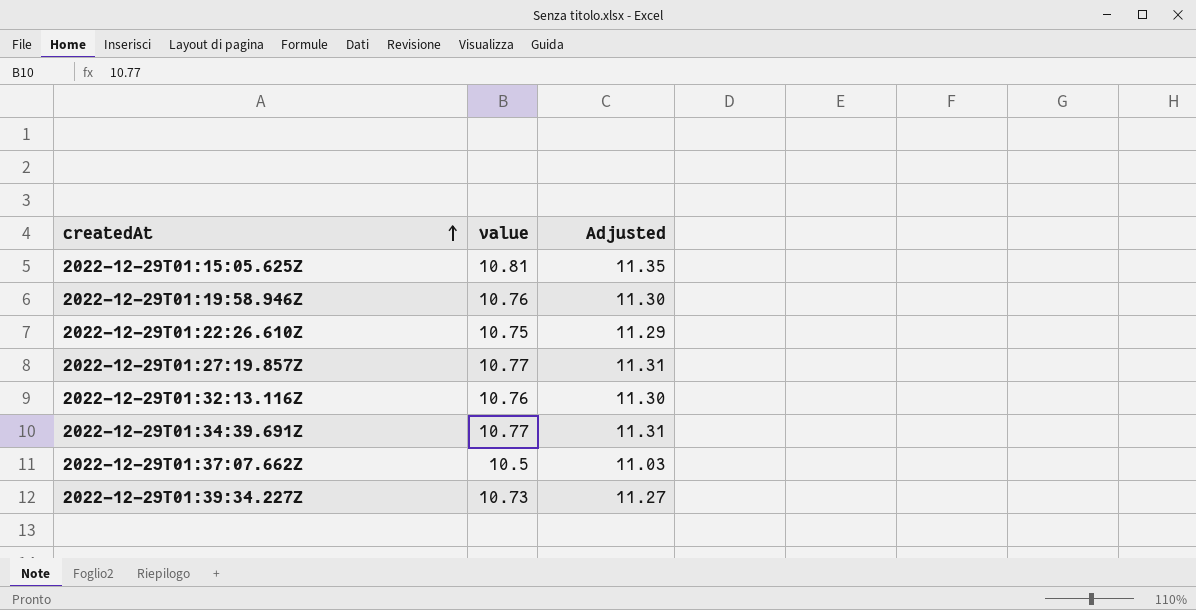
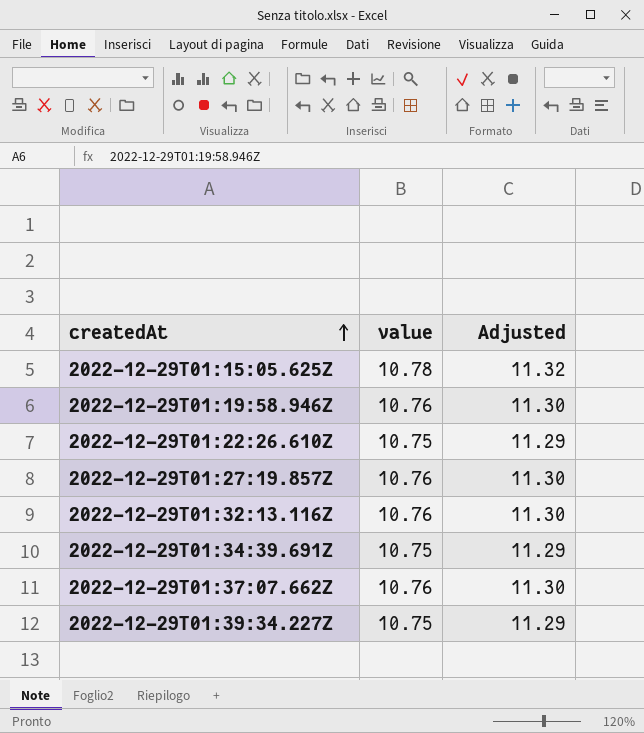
2022-12-29T01:15:05.625Z | value: 10.81 -> 10.78
2022-12-29T01:15:05.625Z | Adjusted: 11.35 -> 11.32
2022-12-29T01:27:19.857Z | value: 10.77 -> 10.76
2022-12-29T01:27:19.857Z | Adjusted: 11.31 -> 11.30
2022-12-29T01:34:39.691Z | value: 10.77 -> 10.75
2022-12-29T01:34:39.691Z | Adjusted: 11.31 -> 11.29
2022-12-29T01:37:07.662Z | value: 10.5 -> 10.76
2022-12-29T01:37:07.662Z | Adjusted: 11.03 -> 11.30
2022-12-29T01:39:34.227Z | value: 10.73 -> 10.75
2022-12-29T01:39:34.227Z | Adjusted: 11.27 -> 11.29

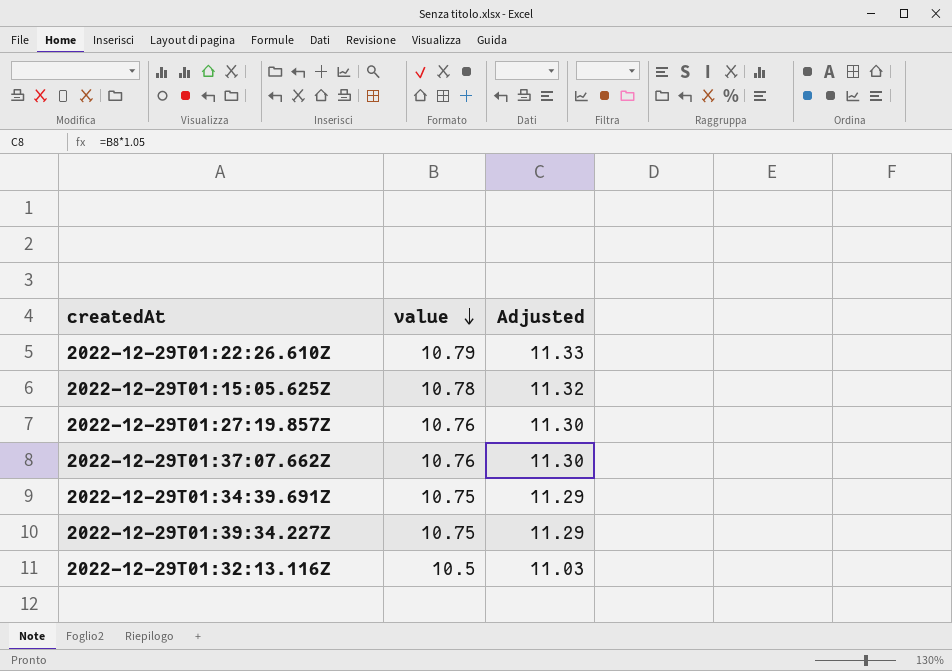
row order: createdAt ascending -> value descending
row 2022-12-29T01:19:58.946Z: 10.76 | 11.30 -> none
2022-12-29T01:22:26.610Z | value: 10.75 -> 10.79
2022-12-29T01:22:26.610Z | Adjusted: 11.29 -> 11.33
2022-12-29T01:32:13.116Z | value: 10.76 -> 10.5
2022-12-29T01:32:13.116Z | Adjusted: 11.30 -> 11.03

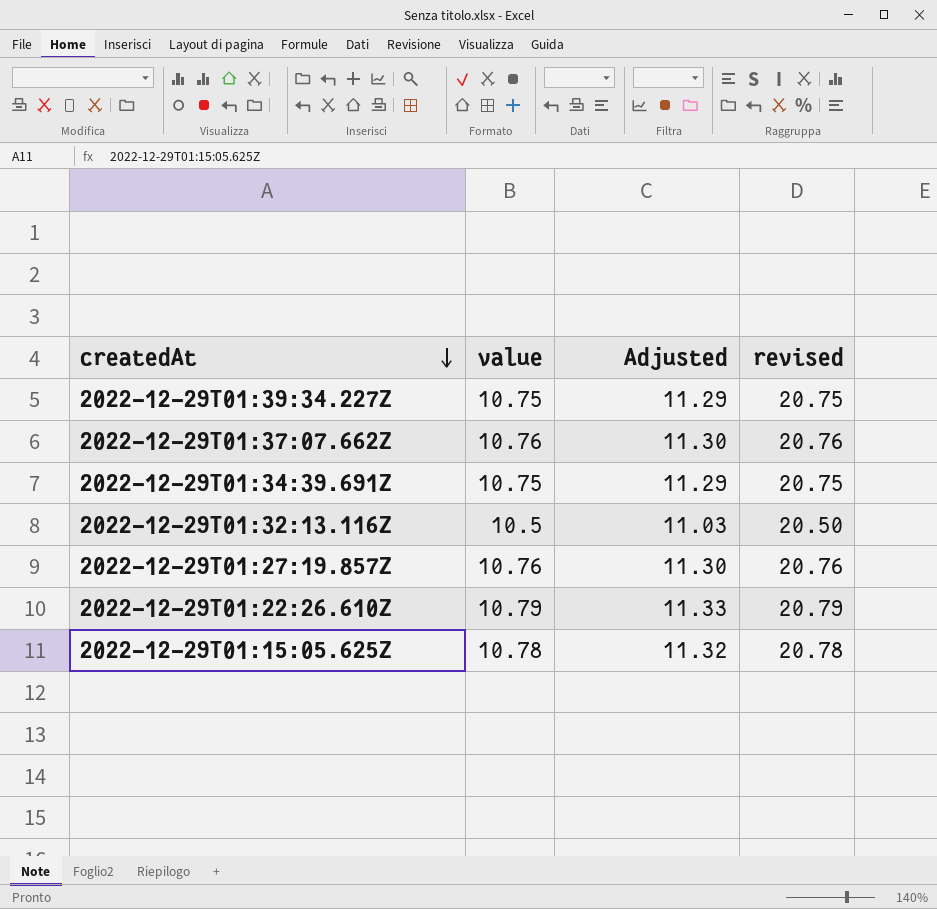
row order: value descending -> createdAt descending
column revised | formula: none -> [value] + 10

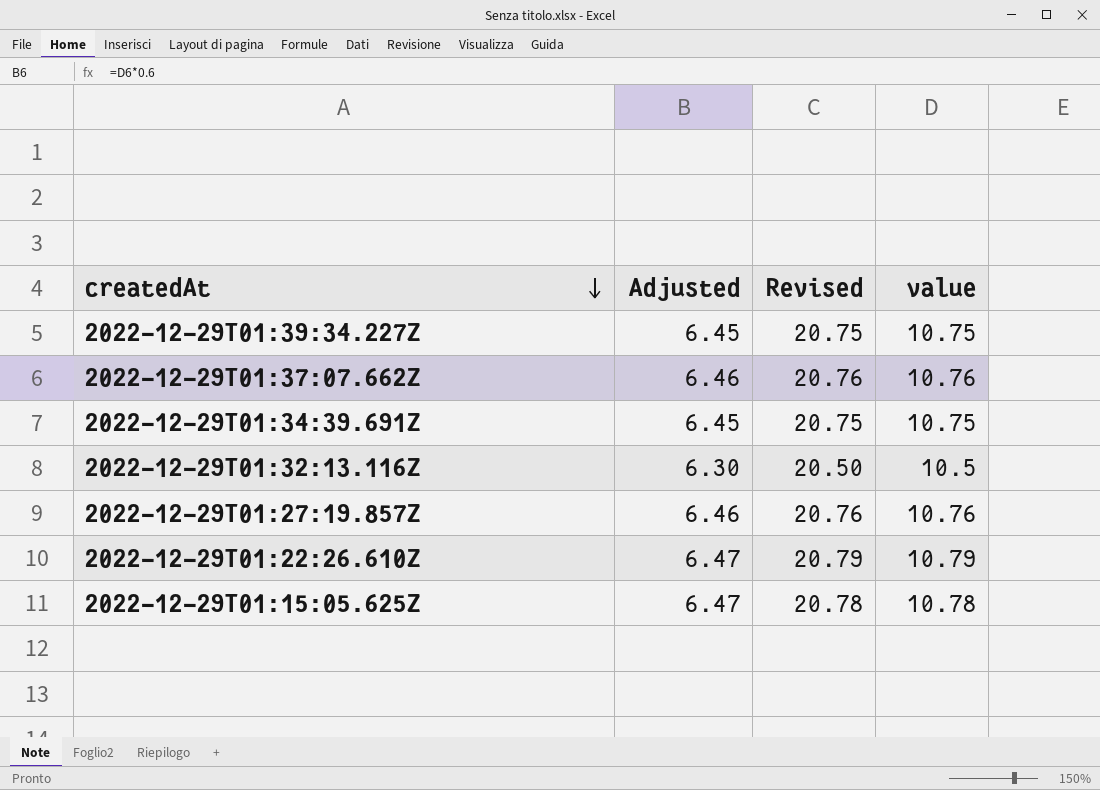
column Adjusted | formula: [value] * 1.05 -> [value] * 0.6
column name: revised -> Revised
column value | position: 2 -> 4

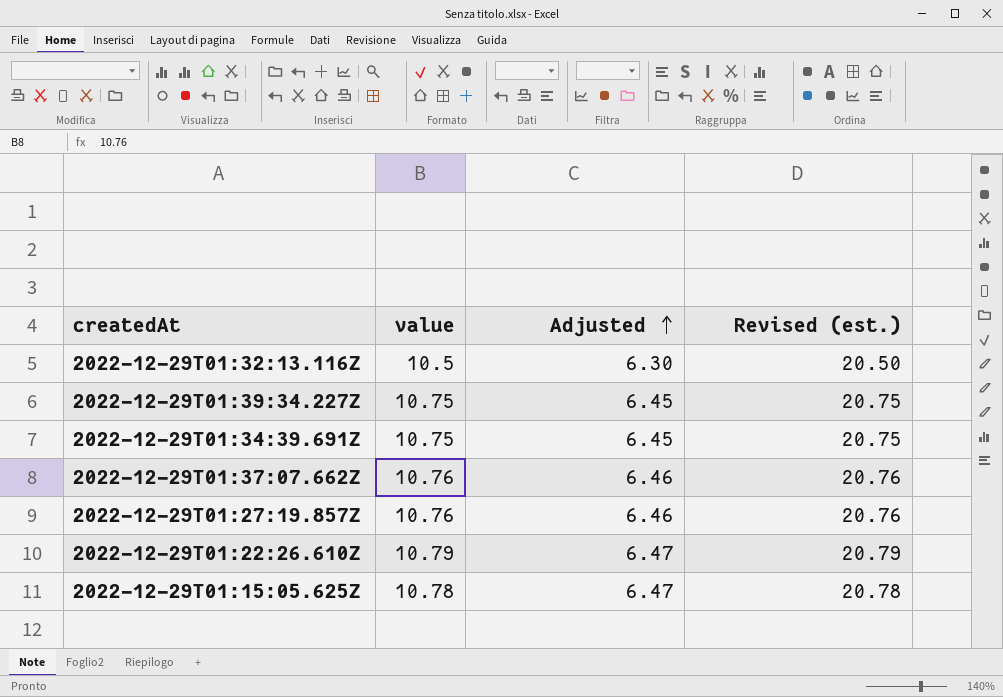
row order: createdAt descending -> Adjusted ascending
column value | position: 4 -> 2
column name: Revised -> Revised (est.)

